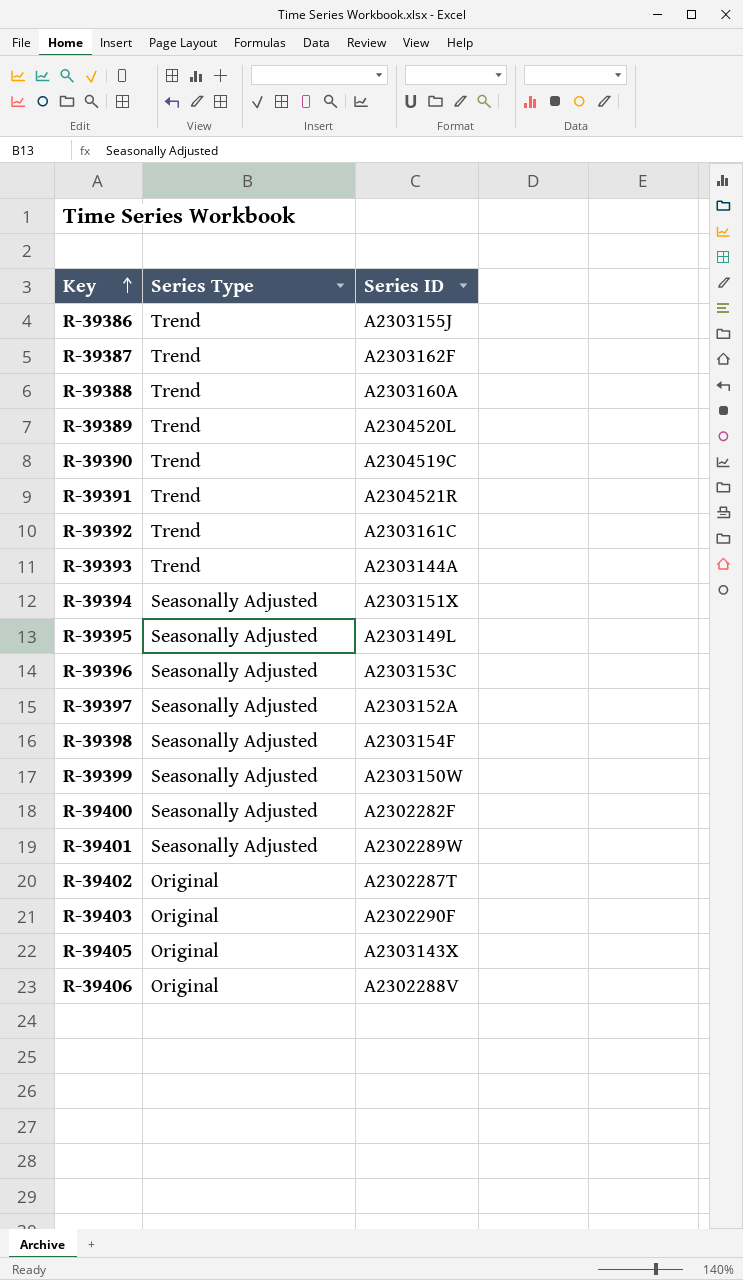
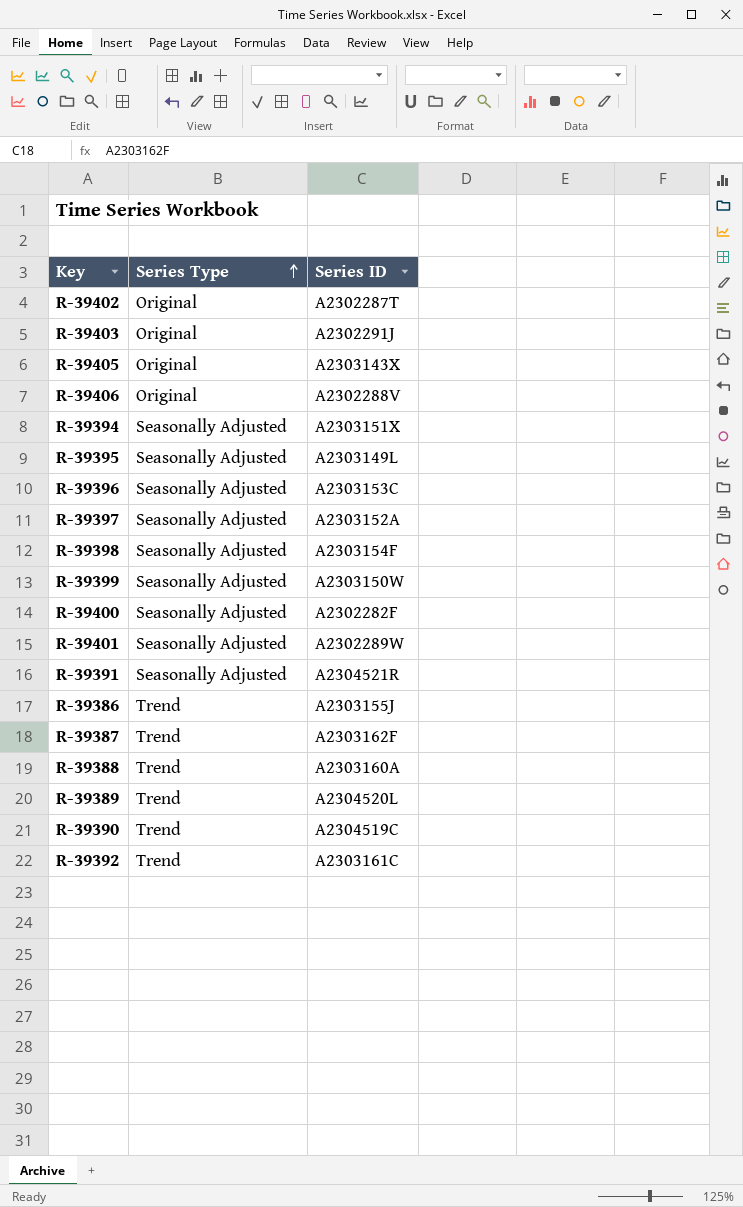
row order: Key ascending -> Series Type ascending
row R-39393: Trend | A2303144A -> none
R-39403 | Series ID: A2302290F -> A2302291J
R-39391 | Series Type: Trend -> Seasonally Adjusted

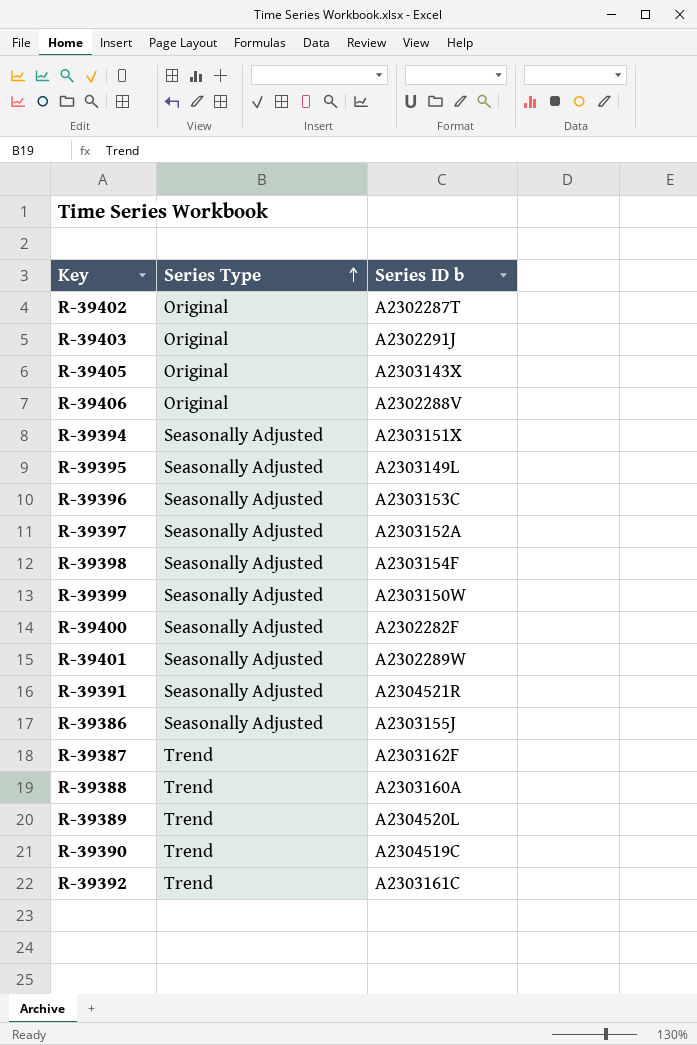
column name: Series ID -> Series ID b
R-39386 | Series Type: Trend -> Seasonally Adjusted

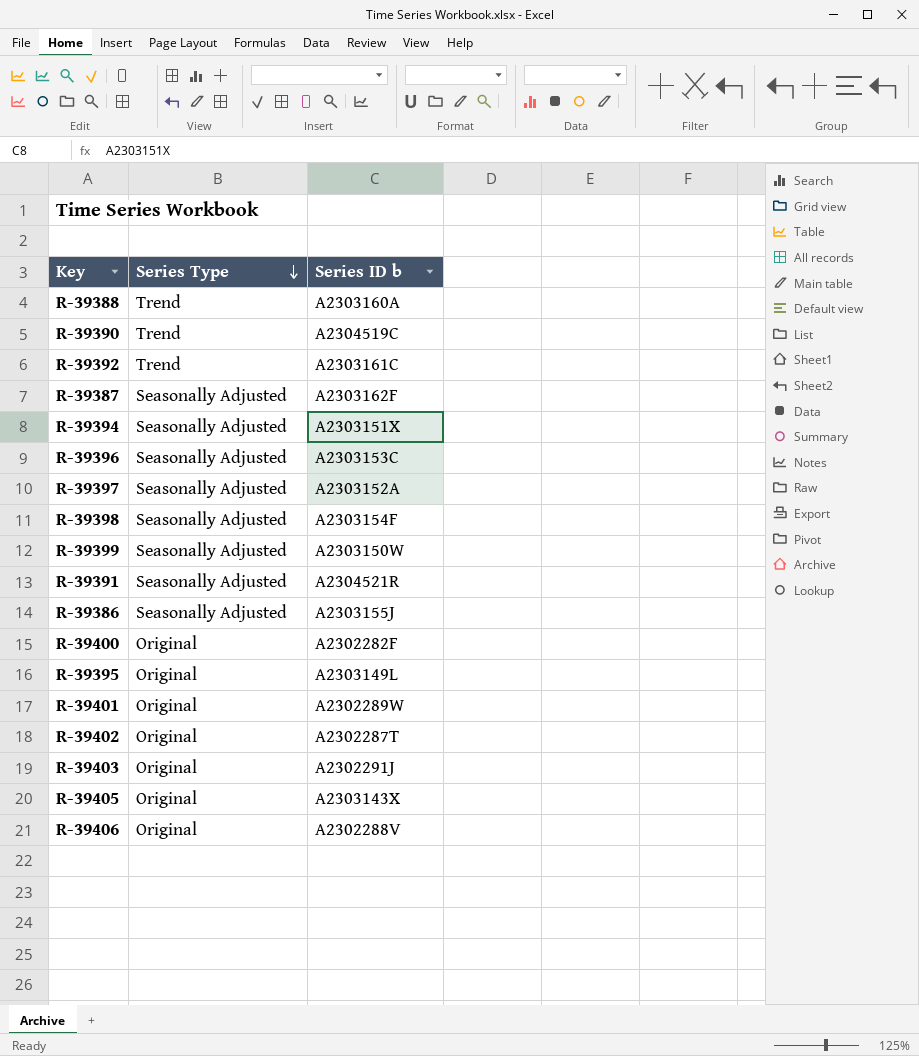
row order: Series Type ascending -> Series Type descending
row R-39389: Trend | A2304520L -> none
R-39387 | Series Type: Trend -> Seasonally Adjusted
R-39400 | Series Type: Seasonally Adjusted -> Original
R-39395 | Series Type: Seasonally Adjusted -> Original
R-39401 | Series Type: Seasonally Adjusted -> Original

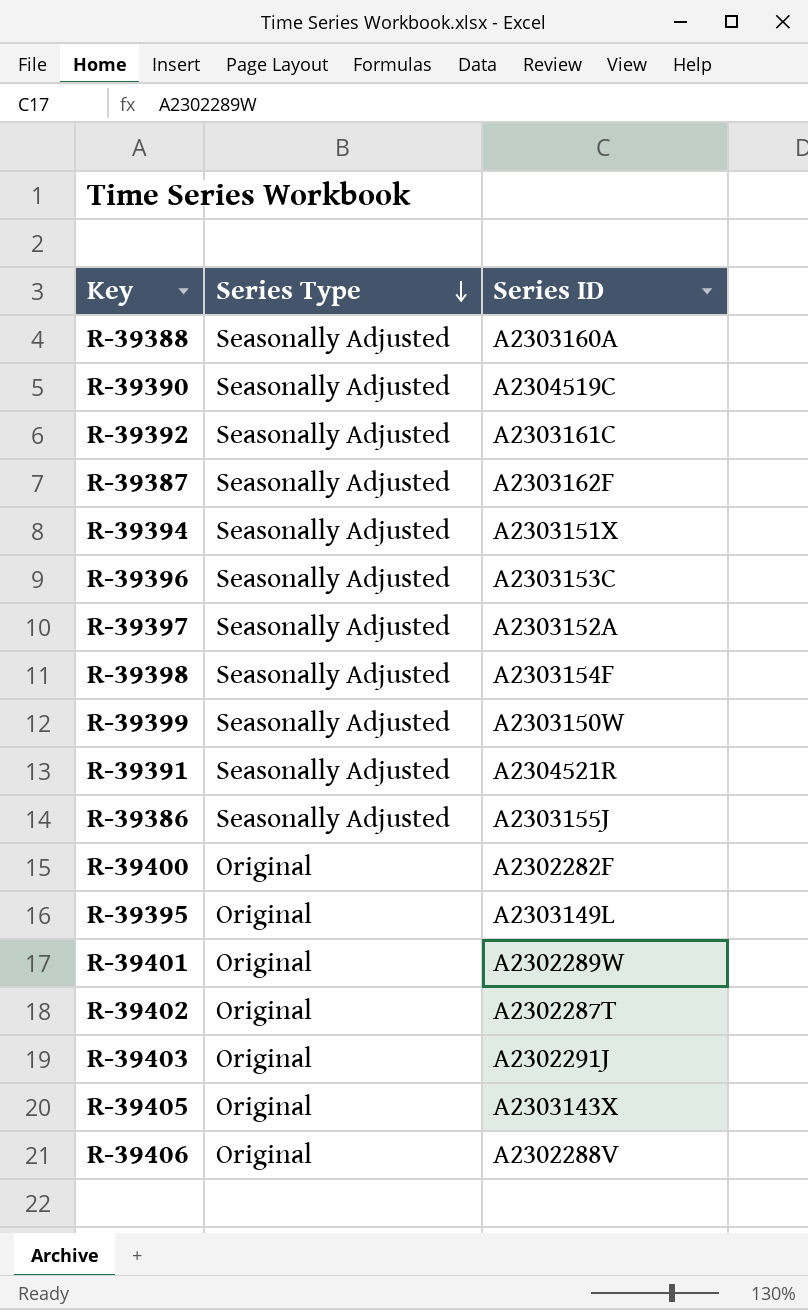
column name: Series ID b -> Series ID
R-39388 | Series Type: Trend -> Seasonally Adjusted
R-39390 | Series Type: Trend -> Seasonally Adjusted
R-39392 | Series Type: Trend -> Seasonally Adjusted

